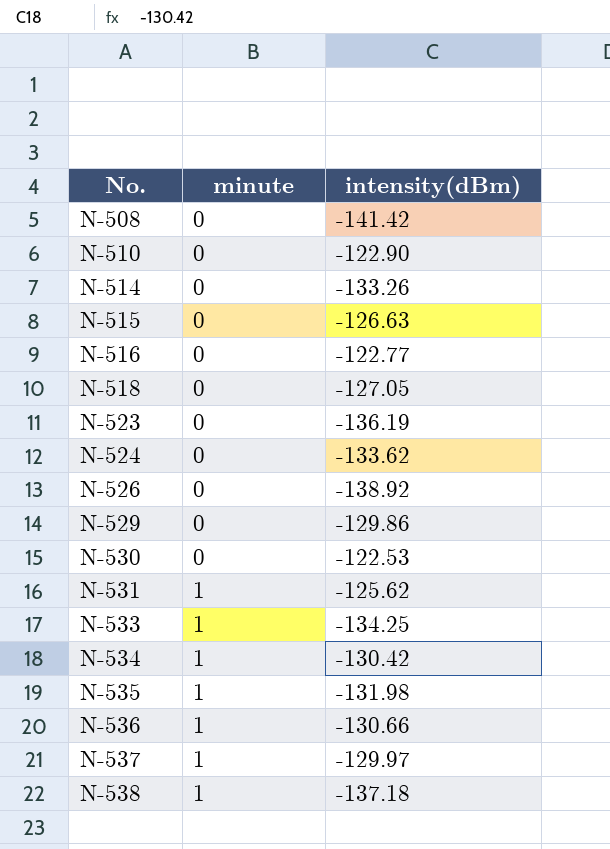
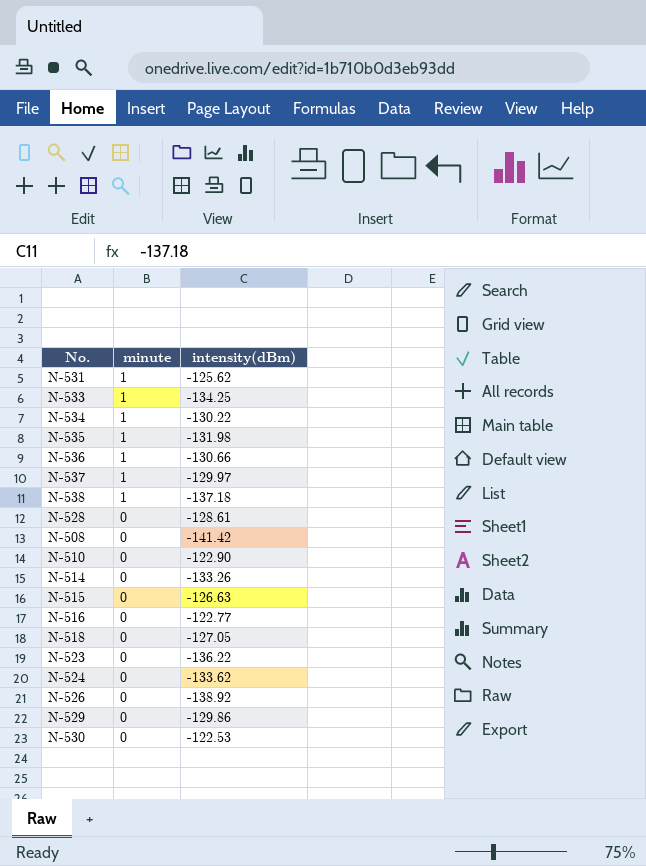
row order: No. ascending -> minute descending
N-534 | intensity(dBm): -130.42 -> -130.22
row N-528: none -> 0 | -128.61
N-523 | intensity(dBm): -136.19 -> -136.22

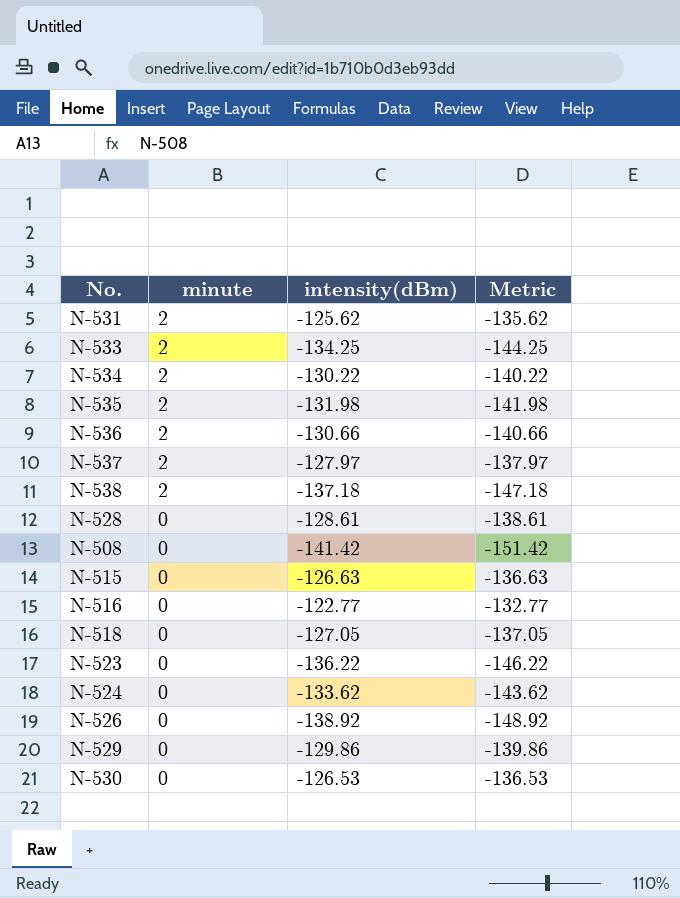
column Metric | formula: none -> [intensity(dBm)] - 10
row N-510: 0 | -122.90 -> none
row N-514: 0 | -133.26 -> none
N-531 | minute: 1 -> 2
N-533 | minute: 1 -> 2
N-534 | minute: 1 -> 2
N-535 | minute: 1 -> 2
N-536 | minute: 1 -> 2
N-537 | minute: 1 -> 2
N-537 | intensity(dBm): -129.97 -> -127.97
N-538 | minute: 1 -> 2
N-530 | intensity(dBm): -122.53 -> -126.53

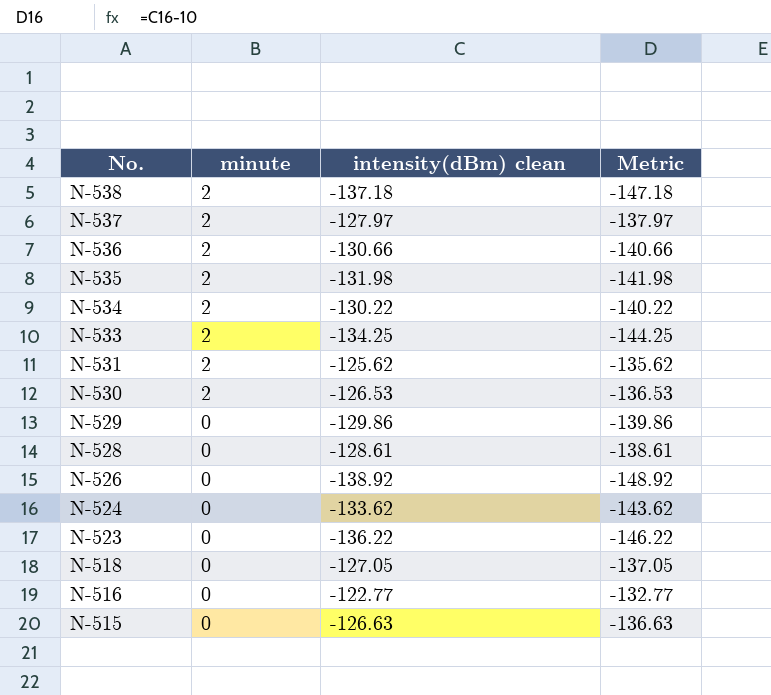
row order: minute descending -> No. descending
column name: intensity(dBm) -> intensity(dBm) clean
row N-508: 0 | -141.42 | -151.42 -> none
N-530 | minute: 0 -> 2

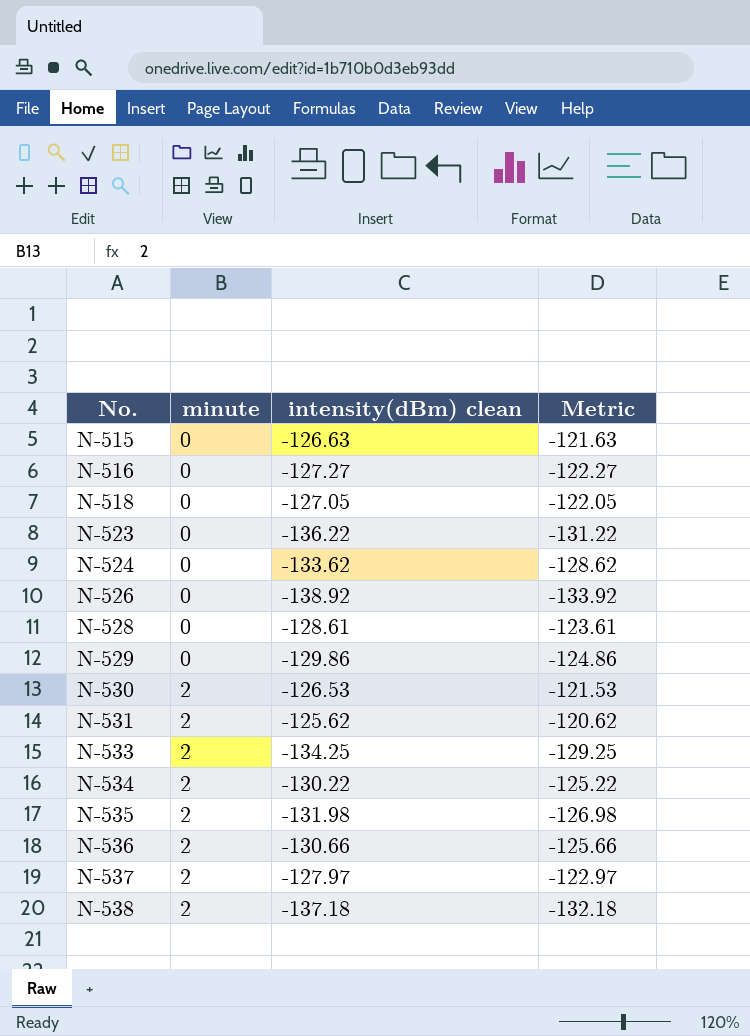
row order: No. descending -> No. ascending
column Metric | formula: [intensity(dBm) clean] - 10 -> [intensity(dBm) clean] + 5
N-516 | intensity(dBm) clean: -122.77 -> -127.27

